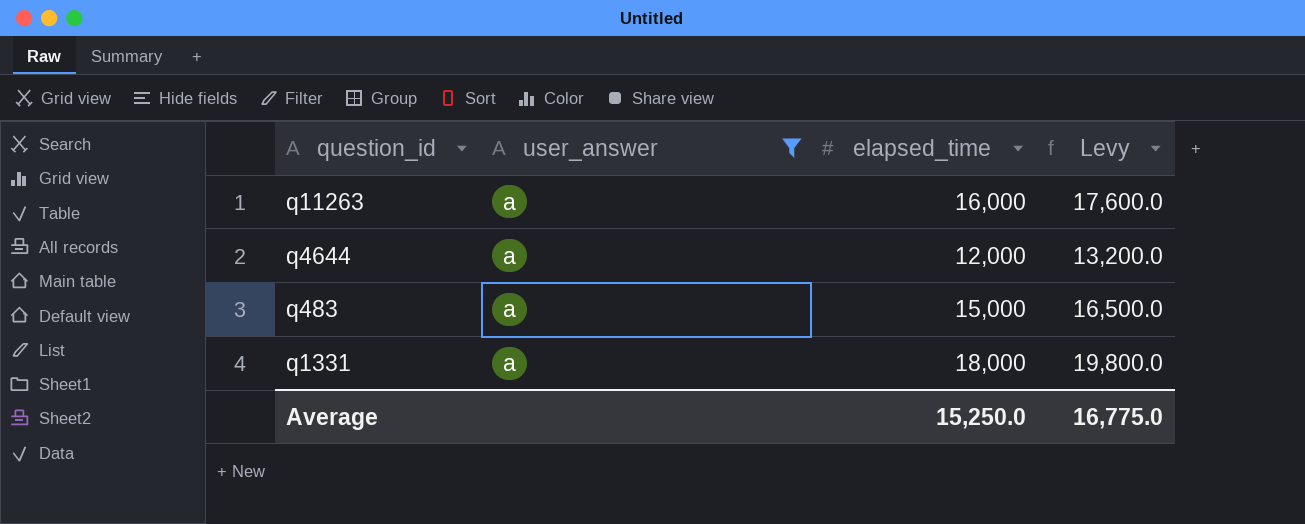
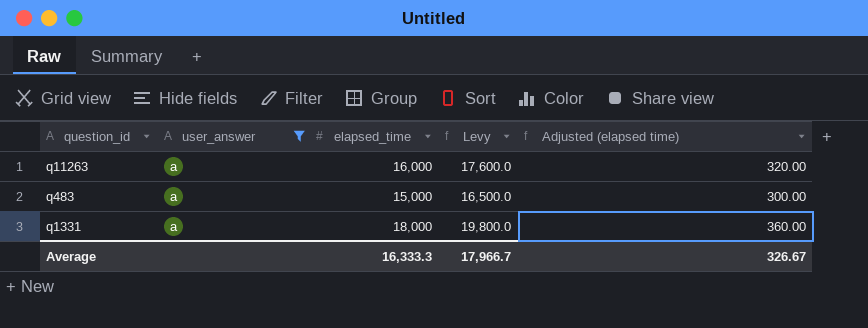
column Adjusted (elapsed time) | formula: none -> [elapsed_time] * 0.02
row q4644: a | 12,000 | 13,200.0 -> none
Average | elapsed_time: 15,250.0 -> 16,333.3
Average | Levy: 16,775.0 -> 17,966.7

